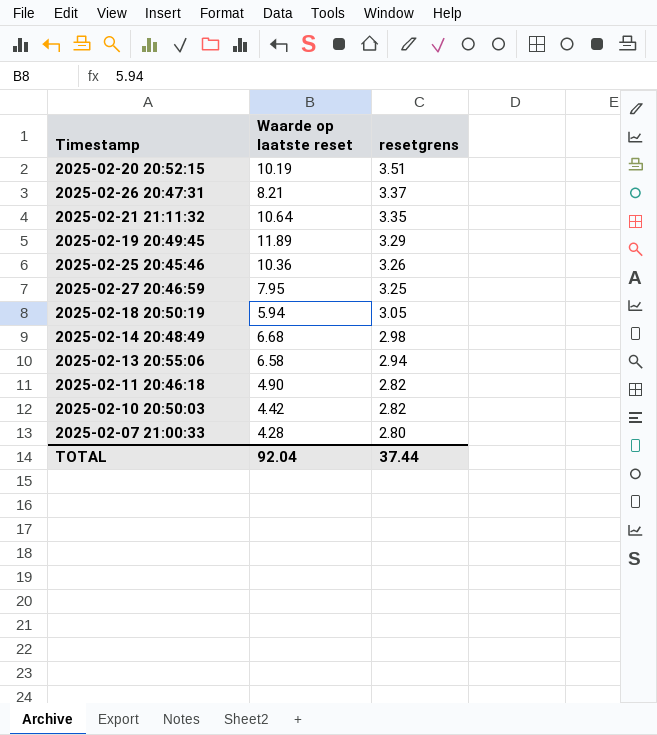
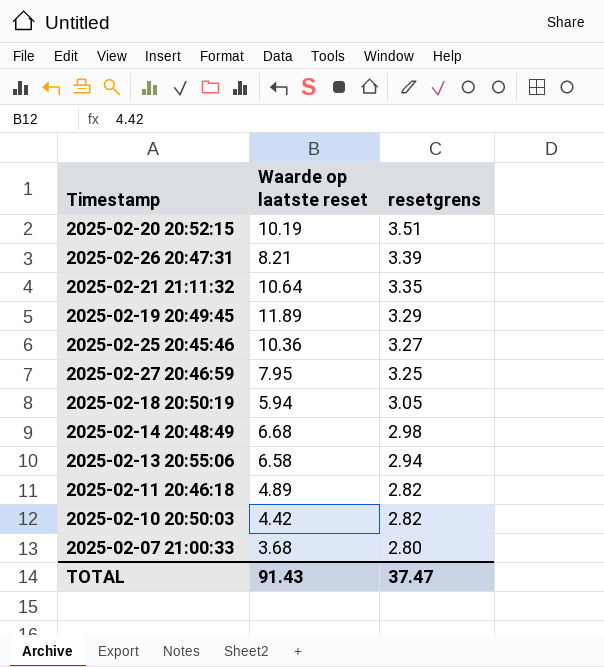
2025-02-26 20:47:31 | resetgrens: 3.37 -> 3.39
2025-02-25 20:45:46 | resetgrens: 3.26 -> 3.27
2025-02-11 20:46:18 | Waarde op laatste reset: 4.90 -> 4.89
2025-02-07 21:00:33 | Waarde op laatste reset: 4.28 -> 3.68
TOTAL | Waarde op laatste reset: 92.04 -> 91.43
TOTAL | resetgrens: 37.44 -> 37.47

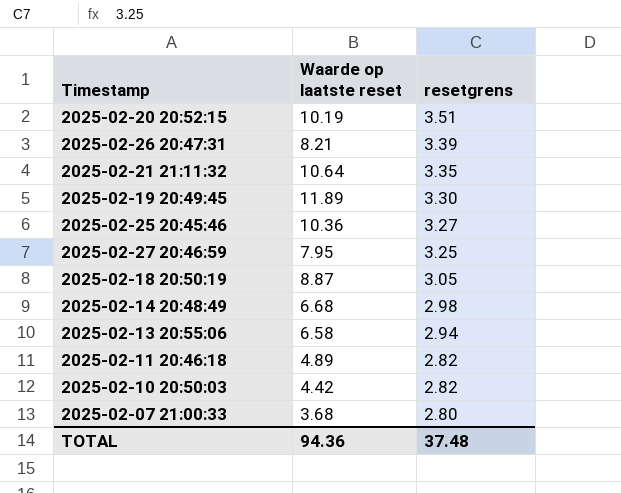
2025-02-19 20:49:45 | resetgrens: 3.29 -> 3.30
2025-02-18 20:50:19 | Waarde op laatste reset: 5.94 -> 8.87
TOTAL | Waarde op laatste reset: 91.43 -> 94.36
TOTAL | resetgrens: 37.47 -> 37.48

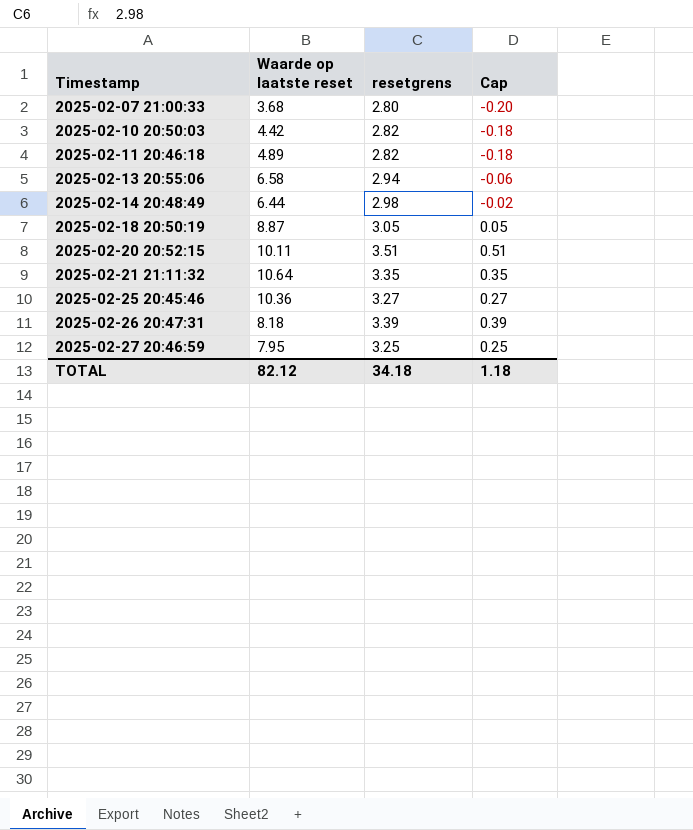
row order: resetgrens descending -> Timestamp ascending
column Cap | formula: none -> [resetgrens] - 3
row 2025-02-19 20:49:45: 11.89 | 3.30 -> none
2025-02-14 20:48:49 | Waarde op laatste reset: 6.68 -> 6.44
2025-02-20 20:52:15 | Waarde op laatste reset: 10.19 -> 10.11
2025-02-26 20:47:31 | Waarde op laatste reset: 8.21 -> 8.18
TOTAL | Waarde op laatste reset: 94.36 -> 82.12
TOTAL | resetgrens: 37.48 -> 34.18

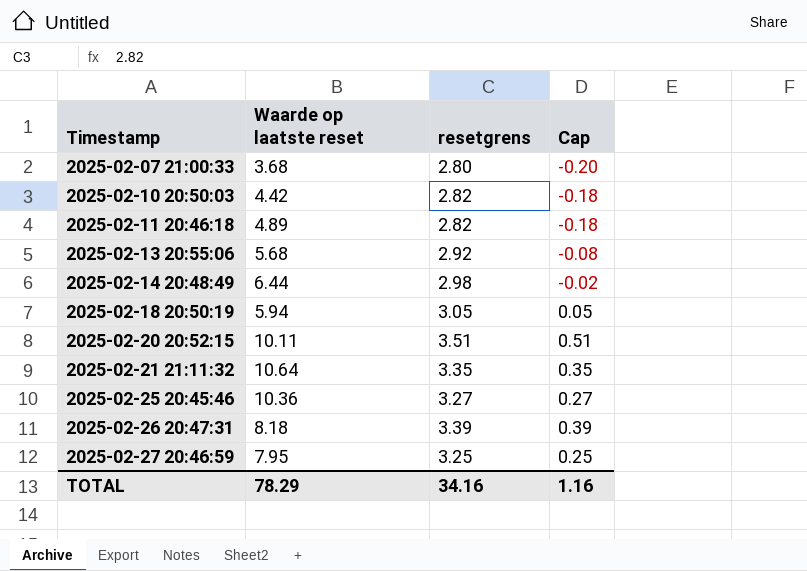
2025-02-13 20:55:06 | Waarde op laatste reset: 6.58 -> 5.68
2025-02-13 20:55:06 | resetgrens: 2.94 -> 2.92
2025-02-13 20:55:06 | Cap: -0.06 -> -0.08
2025-02-18 20:50:19 | Waarde op laatste reset: 8.87 -> 5.94
TOTAL | Waarde op laatste reset: 82.12 -> 78.29
TOTAL | resetgrens: 34.18 -> 34.16
TOTAL | Cap: 1.18 -> 1.16

